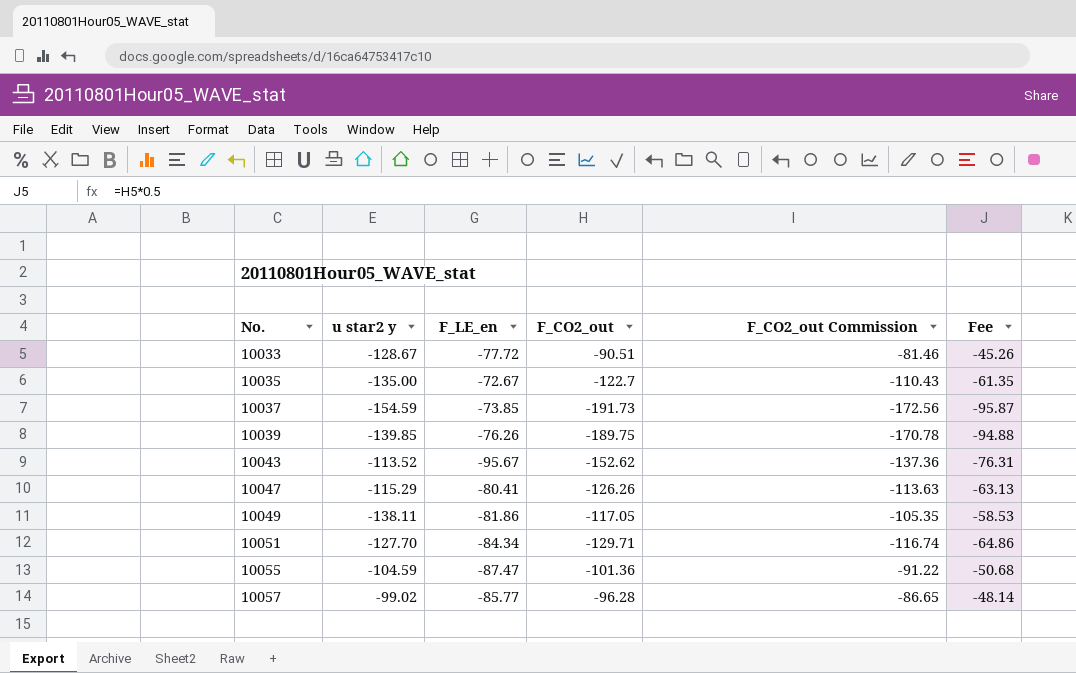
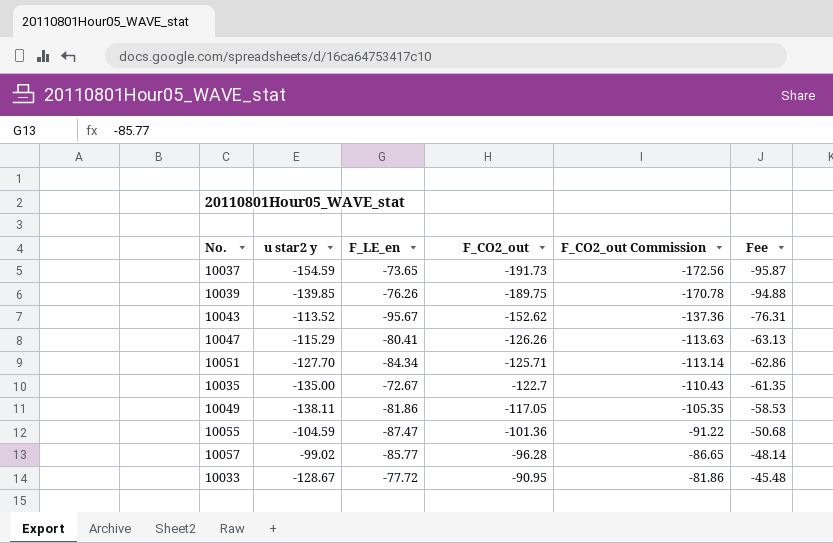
row order: No. ascending -> F_CO2_out ascending
10037 | F_LE_en: -73.85 -> -73.65
10051 | F_CO2_out: -129.71 -> -125.71
10051 | F_CO2_out Commission: -116.74 -> -113.14
10051 | Fee: -64.86 -> -62.86
10033 | F_CO2_out: -90.51 -> -90.95
10033 | F_CO2_out Commission: -81.46 -> -81.86
10033 | Fee: -45.26 -> -45.48

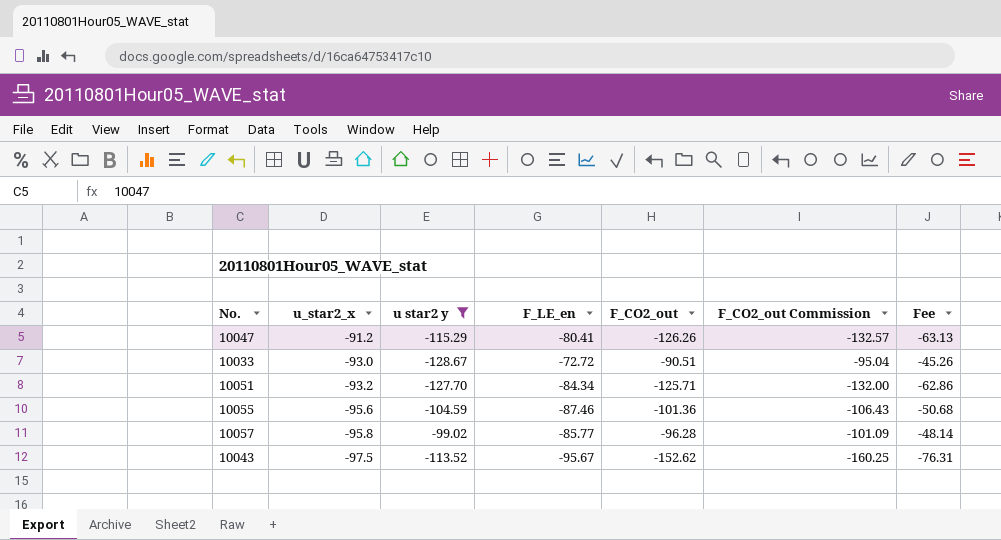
filter: none -> u star2 y >= -128.67
row order: F_CO2_out ascending -> u_star2_x descending
column u_star2_x | position: none -> 2
column F_CO2_out Commission | formula: [F_CO2_out] * 0.9 -> [F_CO2_out] * 1.05
10033 | F_LE_en: -77.72 -> -72.72
10033 | F_CO2_out: -90.95 -> -90.51
10033 | Fee: -45.48 -> -45.26
10055 | F_LE_en: -87.47 -> -87.46

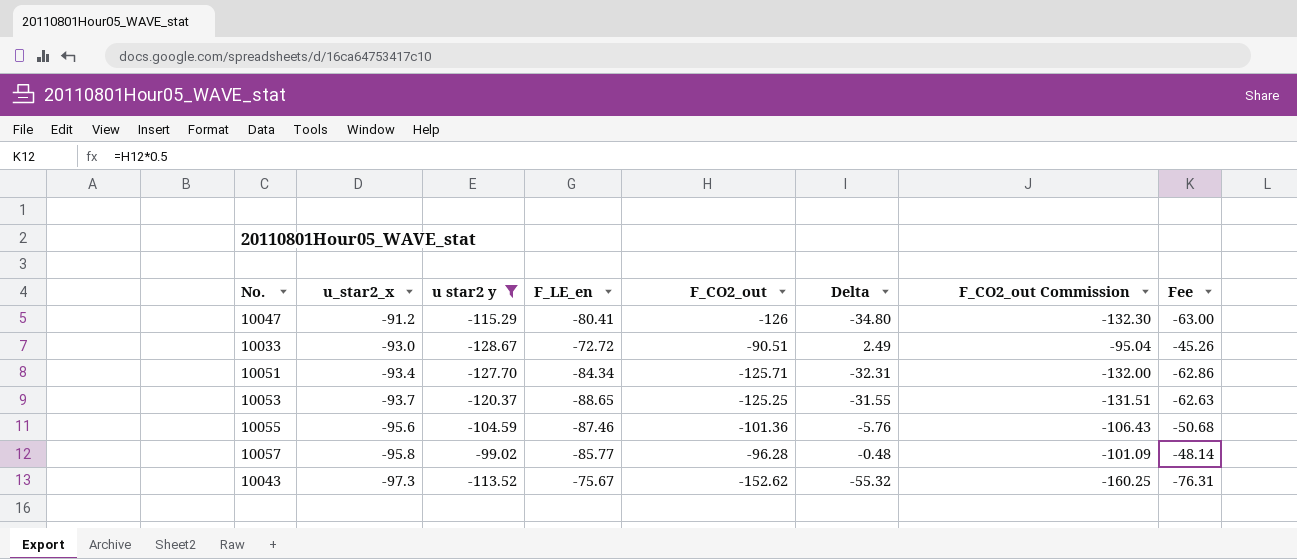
column Delta | formula: none -> [F_CO2_out] - [u_star2_x]
10047 | F_CO2_out: -126.26 -> -126
10047 | F_CO2_out Commission: -132.57 -> -132.30
10047 | Fee: -63.13 -> -63.00
10051 | u_star2_x: -93.2 -> -93.4
row 10053: none -> -93.7 | -120.37 | -88.65 | -125.25 | -31.55 | -131.51 | -62.63
10043 | u_star2_x: -97.5 -> -97.3
10043 | F_LE_en: -95.67 -> -75.67

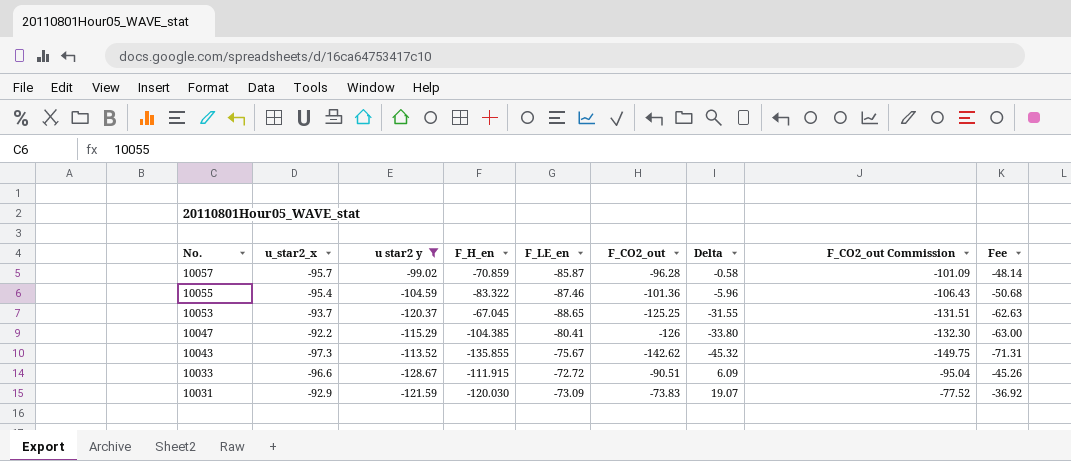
row order: u_star2_x descending -> No. descending
column F_H_en | position: none -> 4
row 10051: -93.4 | -127.70 | -84.34 | -125.71 | -32.31 | -132.00 | -62.86 -> none
10057 | u_star2_x: -95.8 -> -95.7
10057 | F_LE_en: -85.77 -> -85.87
10057 | Delta: -0.48 -> -0.58
10055 | u_star2_x: -95.6 -> -95.4
10055 | Delta: -5.76 -> -5.96
10047 | u_star2_x: -91.2 -> -92.2
10047 | Delta: -34.80 -> -33.80
10043 | F_CO2_out: -152.62 -> -142.62
10043 | Delta: -55.32 -> -45.32
10043 | F_CO2_out Commission: -160.25 -> -149.75
10043 | Fee: -76.31 -> -71.31
10033 | u_star2_x: -93.0 -> -96.6
10033 | Delta: 2.49 -> 6.09
row 10031: none -> -92.9 | -121.59 | -120.030 | -73.09 | -73.83 | 19.07 | -77.52 | -36.92

